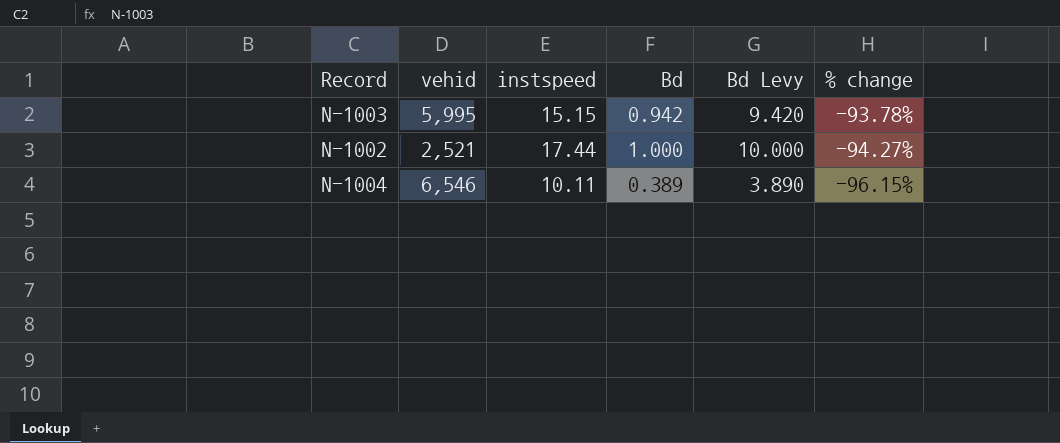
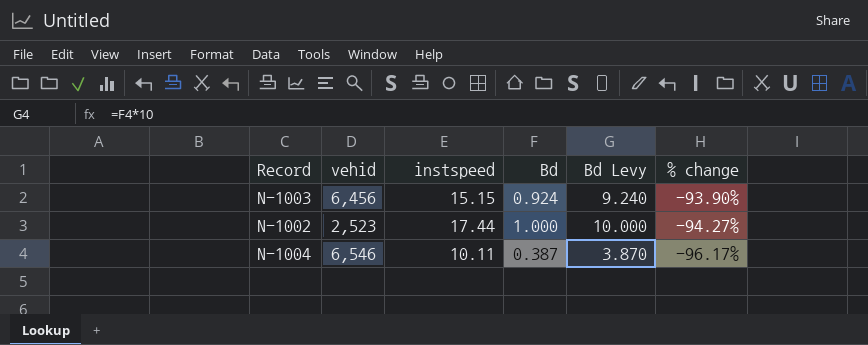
N-1003 | vehid: 5,995 -> 6,456
N-1003 | Bd: 0.942 -> 0.924
N-1003 | Bd Levy: 9.420 -> 9.240
N-1003 | % change: -93.78% -> -93.90%
N-1002 | vehid: 2,521 -> 2,523
N-1004 | Bd: 0.389 -> 0.387
N-1004 | Bd Levy: 3.890 -> 3.870
N-1004 | % change: -96.15% -> -96.17%

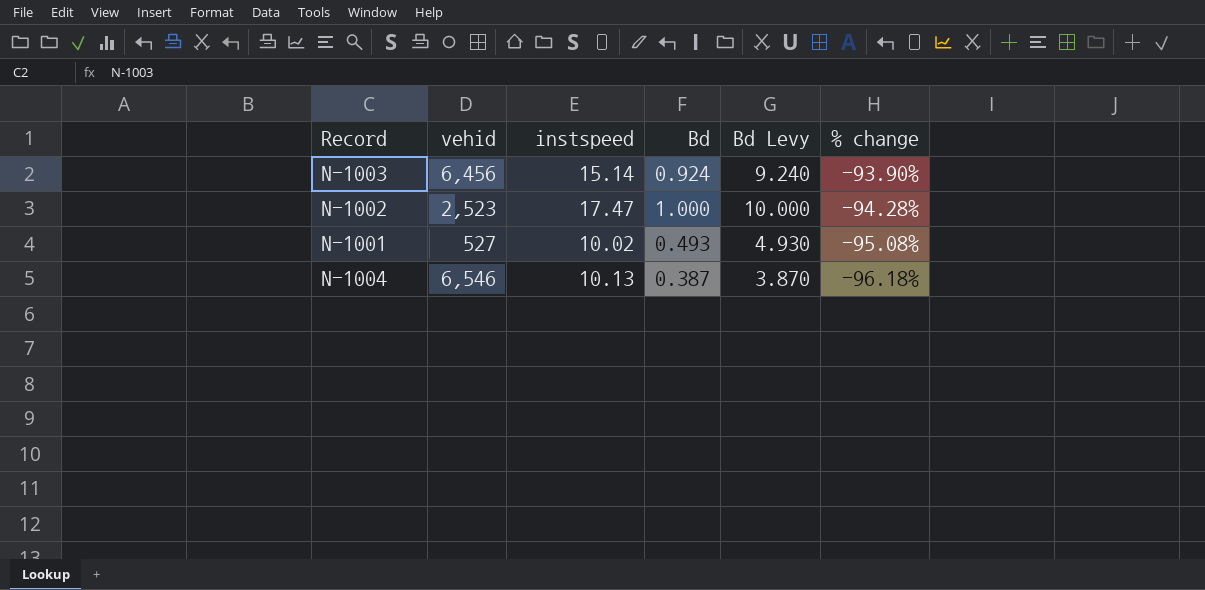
N-1003 | instspeed: 15.15 -> 15.14
N-1002 | instspeed: 17.44 -> 17.47
N-1002 | % change: -94.27% -> -94.28%
row N-1001: none -> 527 | 10.02 | 0.493 | 4.930 | -95.08%
N-1004 | instspeed: 10.11 -> 10.13
N-1004 | % change: -96.17% -> -96.18%

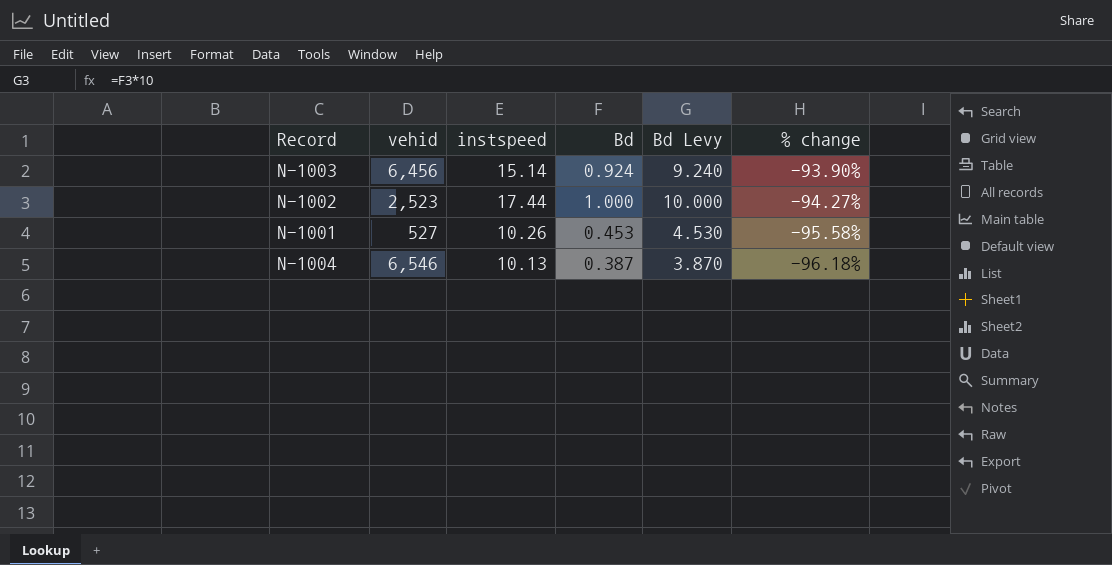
N-1002 | instspeed: 17.47 -> 17.44
N-1002 | % change: -94.28% -> -94.27%
N-1001 | instspeed: 10.02 -> 10.26
N-1001 | Bd: 0.493 -> 0.453
N-1001 | Bd Levy: 4.930 -> 4.530
N-1001 | % change: -95.08% -> -95.58%

